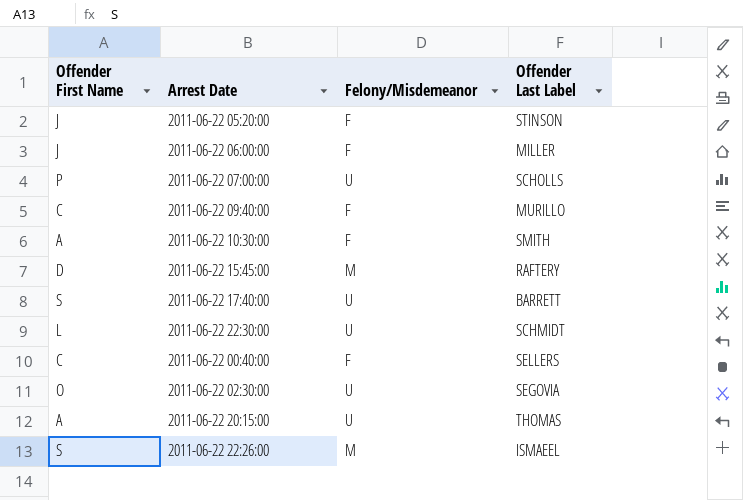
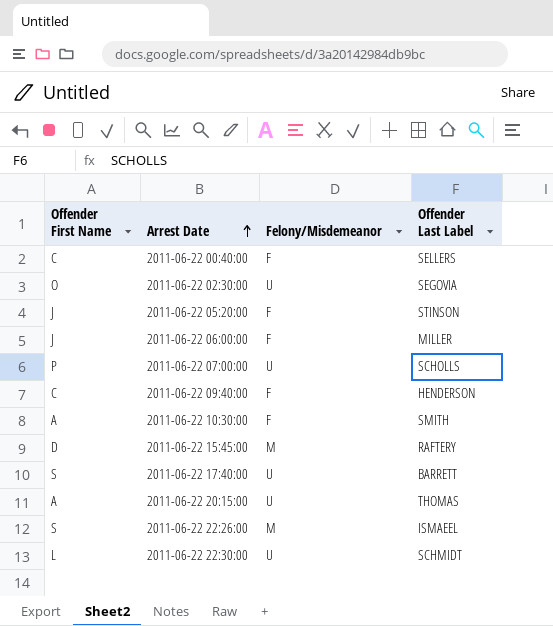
row order: none -> Arrest Date ascending
2011-06-22 09:40:00 | Offender Last Label: MURILLO -> HENDERSON

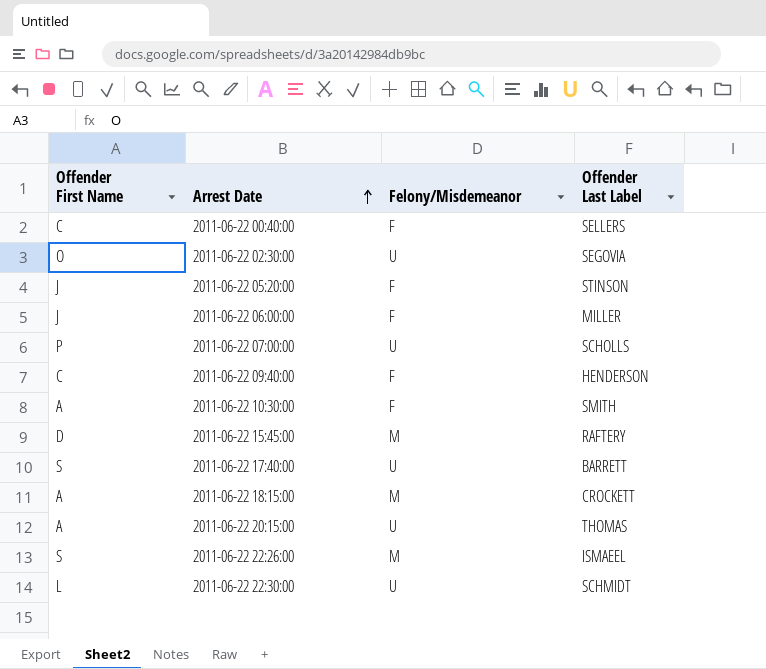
row 2011-06-22 18:15:00: none -> A | M | CROCKETT

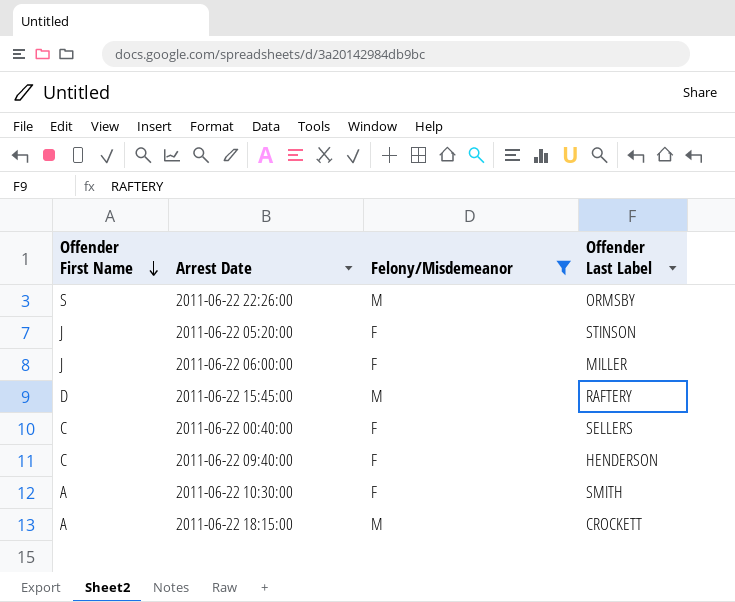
filter: none -> Felony/Misdemeanor != U
row order: Arrest Date ascending -> Offender First Name descending
2011-06-22 22:26:00 | Offender Last Label: ISMAEEL -> ORMSBY

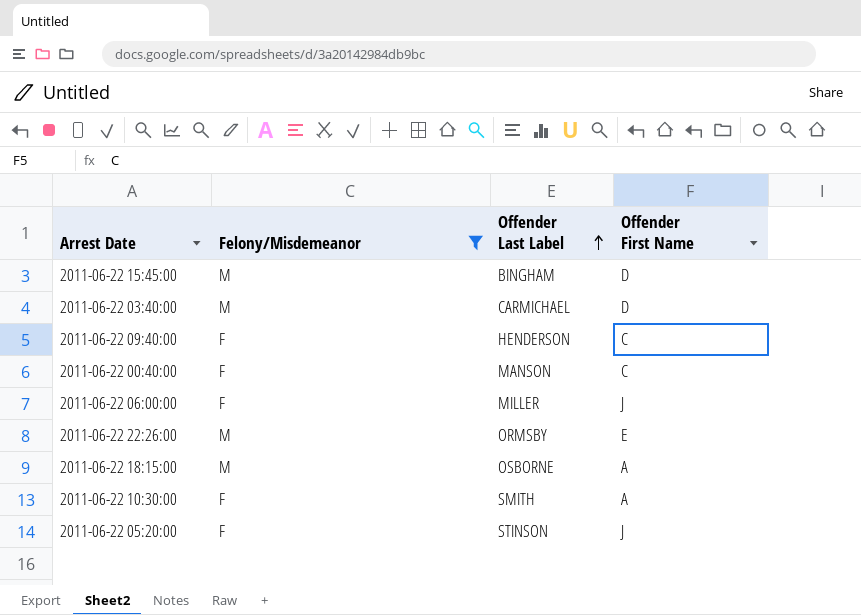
row order: Offender First Name descending -> Offender Last Label ascending
column Offender First Name | position: 1 -> 4
2011-06-22 15:45:00 | Offender Last Label: RAFTERY -> BINGHAM
row 2011-06-22 03:40:00: none -> M | CARMICHAEL | D
2011-06-22 00:40:00 | Offender Last Label: SELLERS -> MANSON
2011-06-22 22:26:00 | Offender First Name: S -> E
2011-06-22 18:15:00 | Offender Last Label: CROCKETT -> OSBORNE

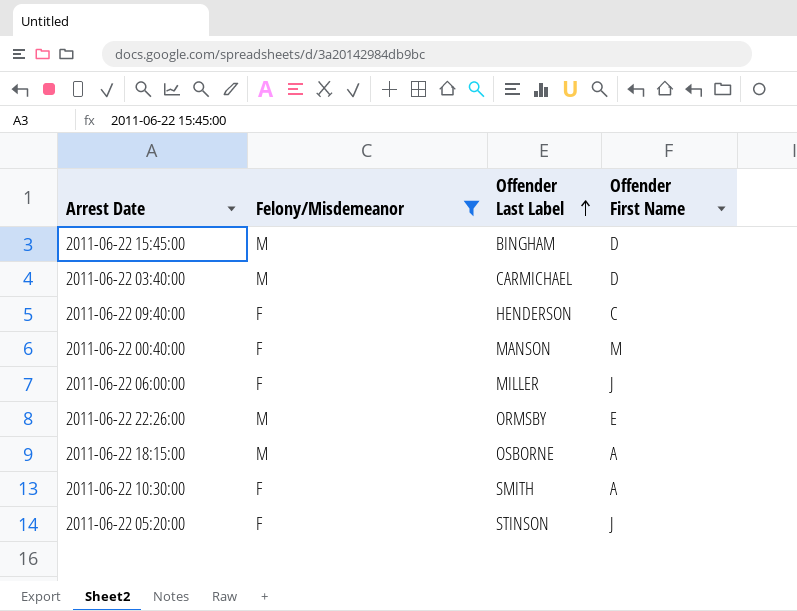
2011-06-22 00:40:00 | Offender First Name: C -> M

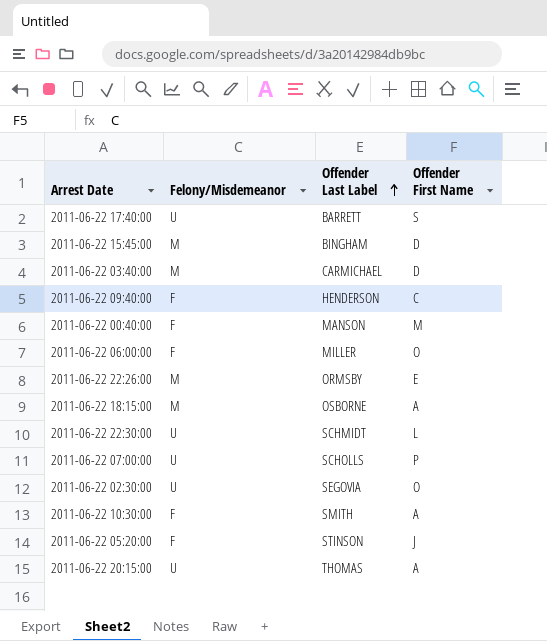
filter: Felony/Misdemeanor != U -> none
2011-06-22 06:00:00 | Offender First Name: J -> O

